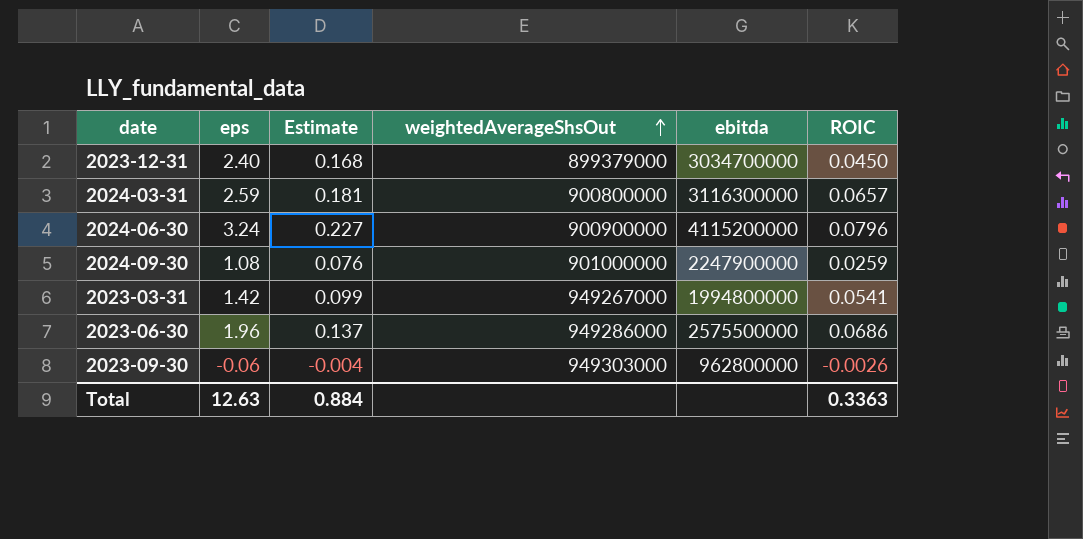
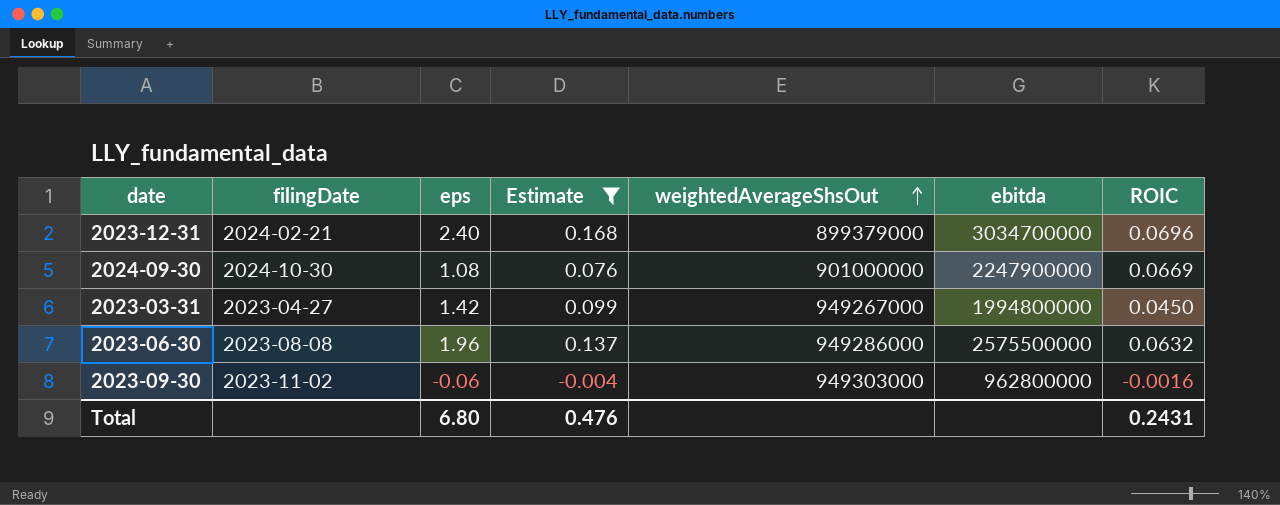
filter: none -> Estimate <= 0.168
column filingDate | position: none -> 2
2023-12-31 | ROIC: 0.0450 -> 0.0696
2024-09-30 | ROIC: 0.0259 -> 0.0669
2023-03-31 | ROIC: 0.0541 -> 0.0450
2023-06-30 | ROIC: 0.0686 -> 0.0632
2023-09-30 | ROIC: -0.0026 -> -0.0016
Total | eps: 12.63 -> 6.80
Total | Estimate: 0.884 -> 0.476
Total | ROIC: 0.3363 -> 0.2431

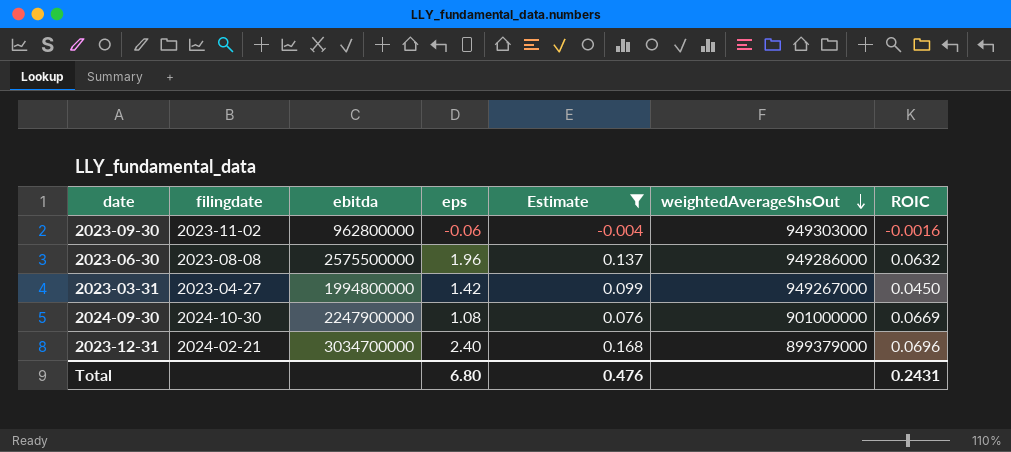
row order: weightedAverageShsOut ascending -> weightedAverageShsOut descending
column name: filingDate -> filingdate
column ebitda | position: 6 -> 3

